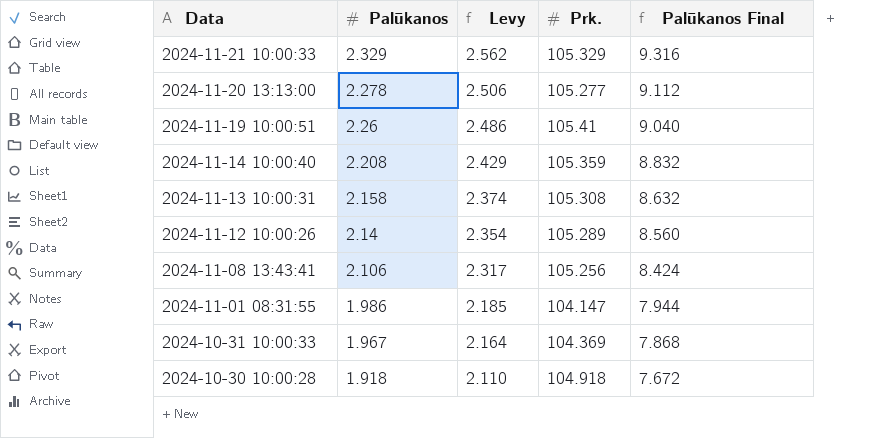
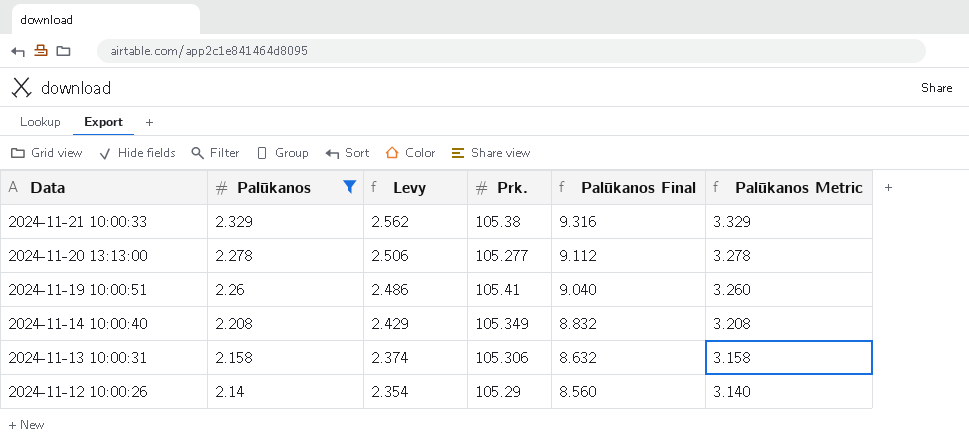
filter: none -> Palūkanos >= 2.14
column Palūkanos Metric | formula: none -> [Palūkanos] + 1
2024-11-21 10:00:33 | Prk.: 105.329 -> 105.38
2024-11-14 10:00:40 | Prk.: 105.359 -> 105.349
2024-11-13 10:00:31 | Prk.: 105.308 -> 105.306
2024-11-12 10:00:26 | Prk.: 105.289 -> 105.29

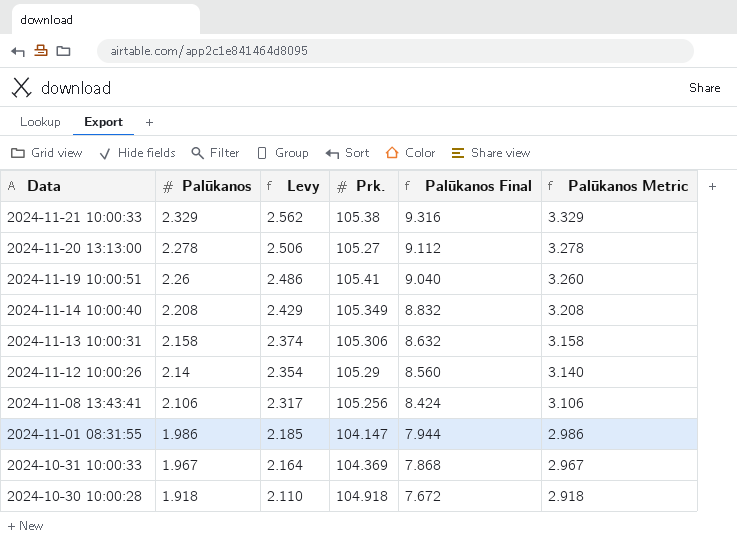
filter: Palūkanos >= 2.14 -> none
2024-11-20 13:13:00 | Prk.: 105.277 -> 105.27

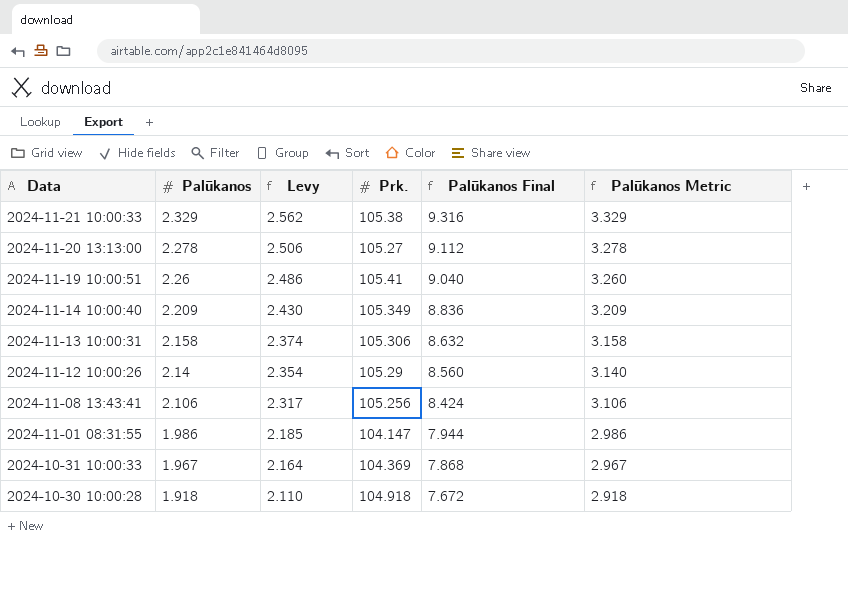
2024-11-14 10:00:40 | Palūkanos: 2.208 -> 2.209
2024-11-14 10:00:40 | Levy: 2.429 -> 2.430
2024-11-14 10:00:40 | Palūkanos Final: 8.832 -> 8.836
2024-11-14 10:00:40 | Palūkanos Metric: 3.208 -> 3.209

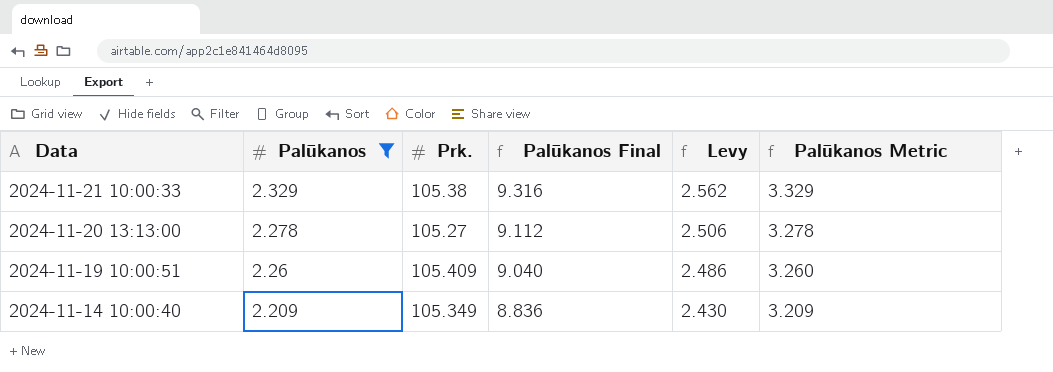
filter: none -> Palūkanos >= 2.209
column Levy | position: 3 -> 5
2024-11-19 10:00:51 | Prk.: 105.41 -> 105.409

